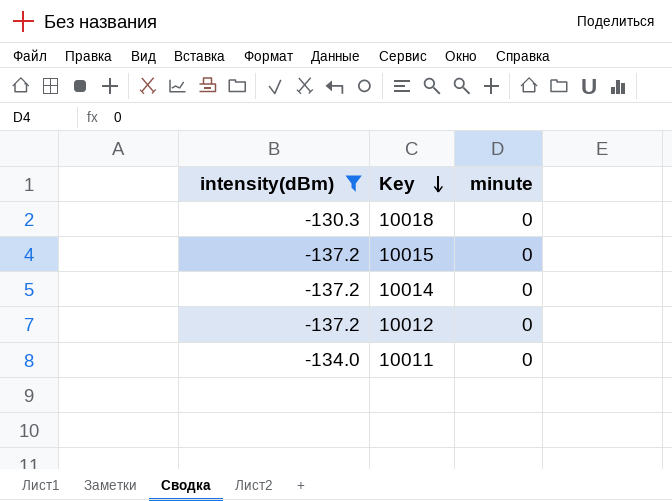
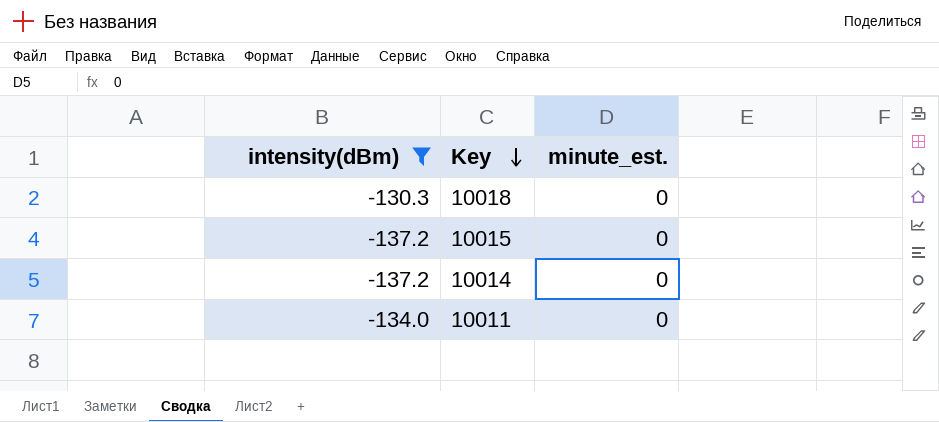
column name: minute -> minute_est.
row 10012: -137.2 | 0 -> none

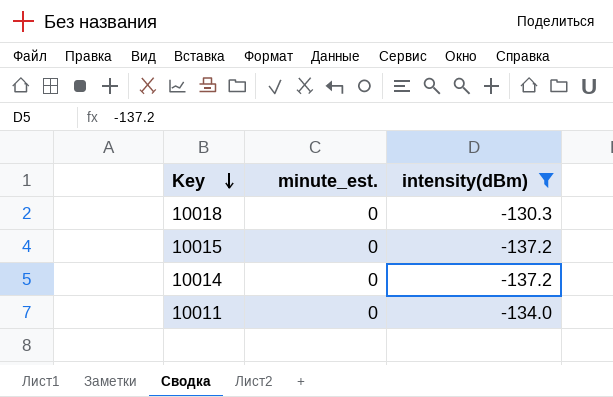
column intensity(dBm) | position: 1 -> 3

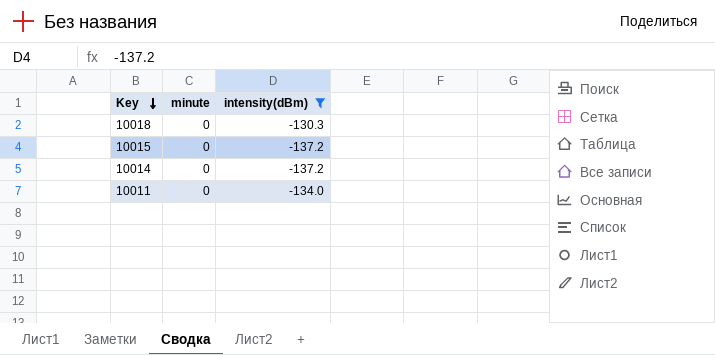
column name: minute_est. -> minute

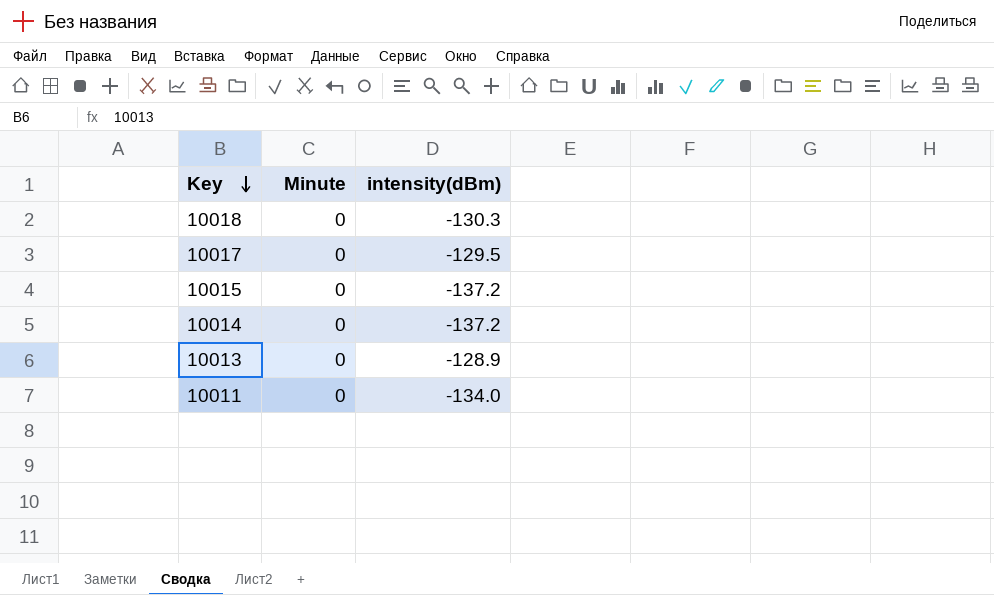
filter: intensity(dBm) <= -130.3 -> none
column name: minute -> Minute

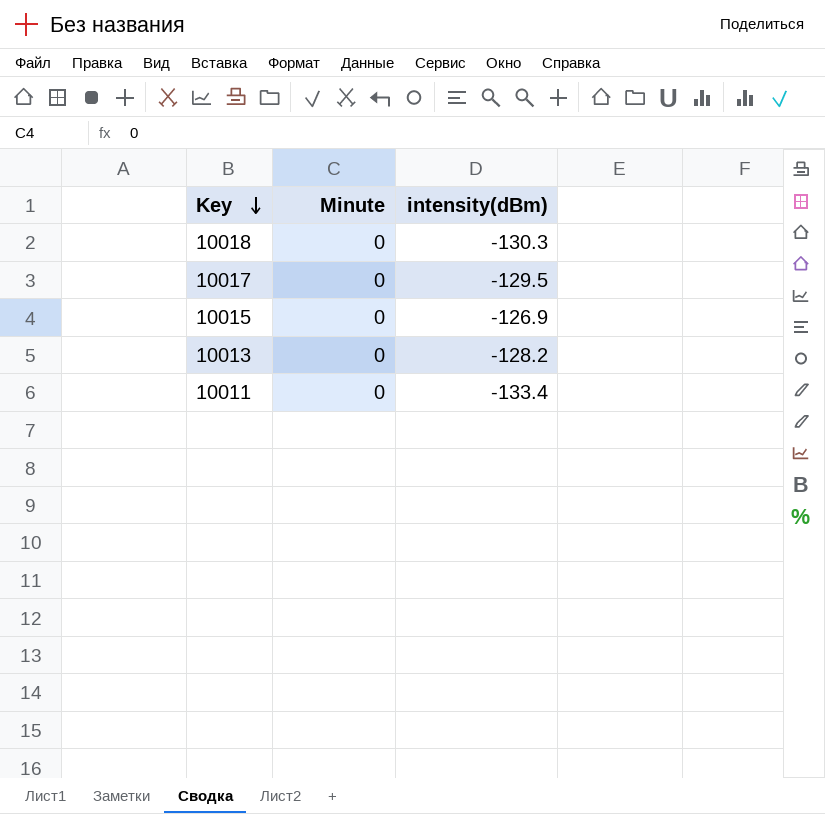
row 10014: 0 | -137.2 -> none
10015 | intensity(dBm): -137.2 -> -126.9
10013 | intensity(dBm): -128.9 -> -128.2
10011 | intensity(dBm): -134.0 -> -133.4

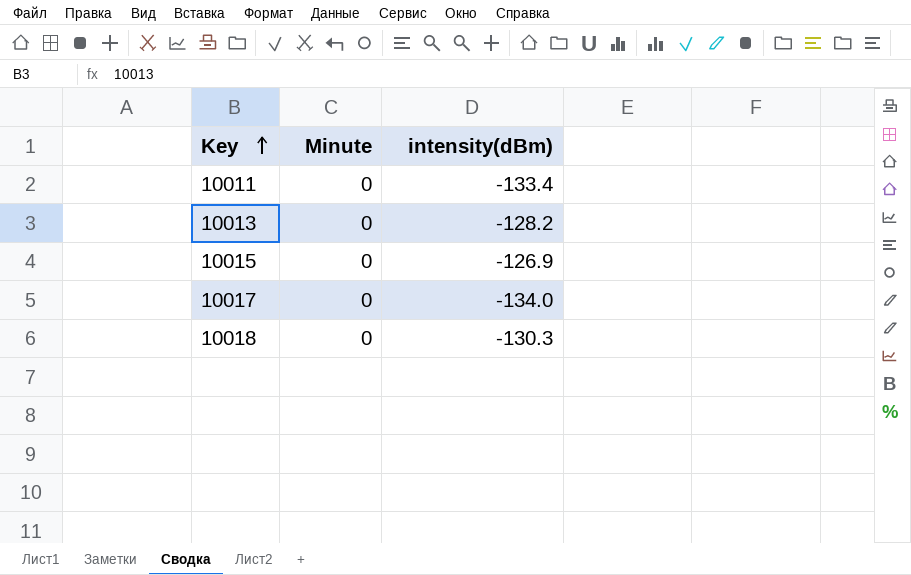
row order: Key descending -> Key ascending
10017 | intensity(dBm): -129.5 -> -134.0

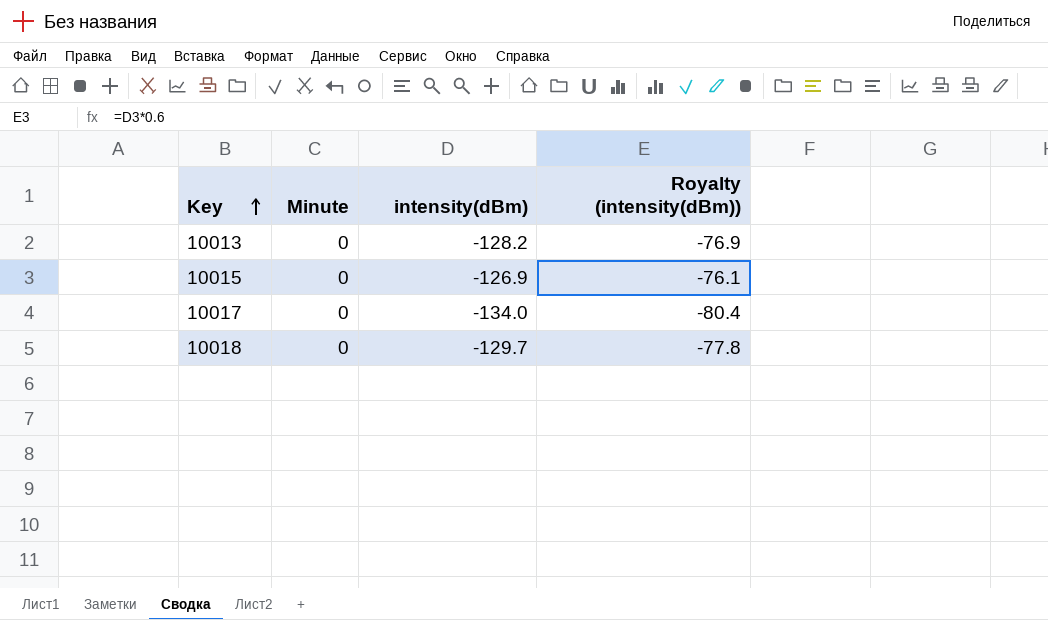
column Royalty (intensity(dBm)) | formula: none -> [intensity(dBm)] * 0.6
row 10011: 0 | -133.4 -> none
10018 | intensity(dBm): -130.3 -> -129.7

